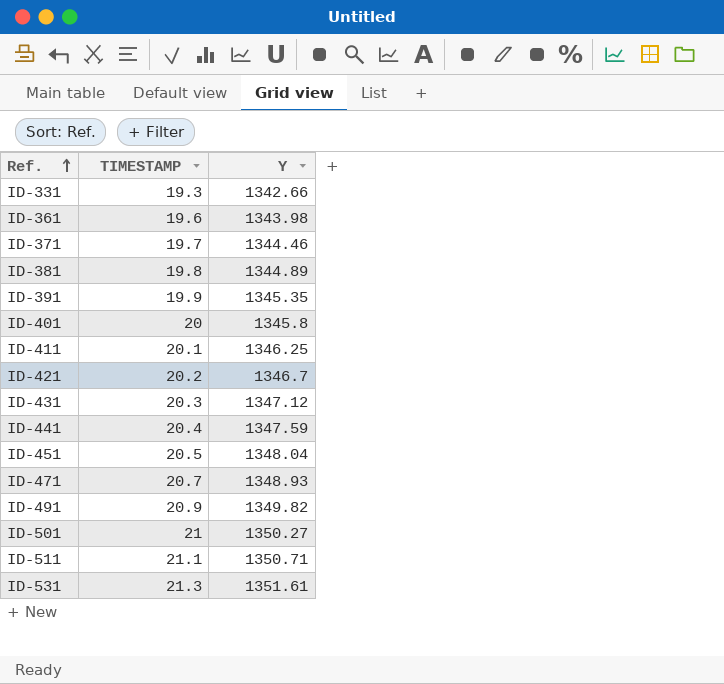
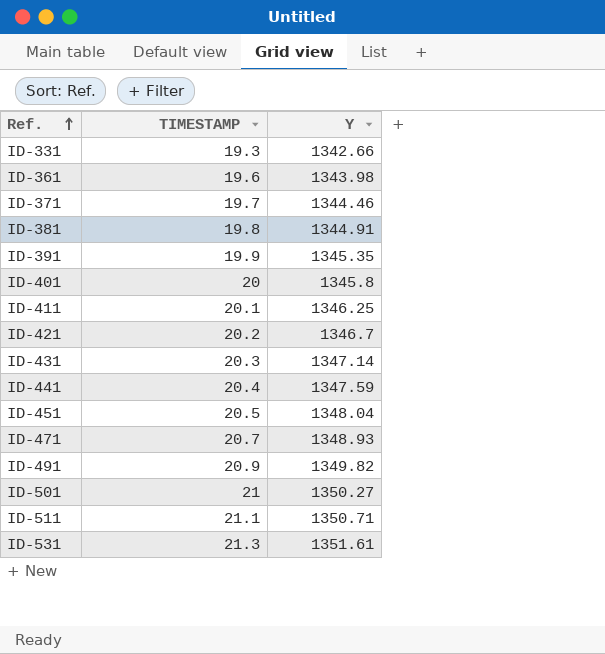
ID-381 | Y: 1344.89 -> 1344.91
ID-431 | Y: 1347.12 -> 1347.14

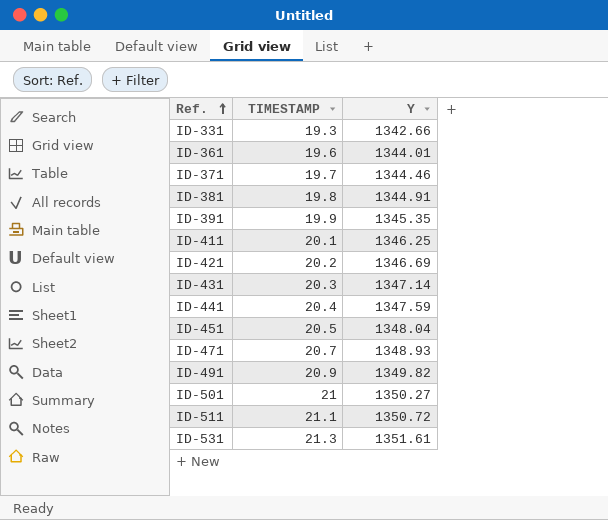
row ID-401: 20 | 1345.8 -> none
ID-361 | Y: 1343.98 -> 1344.01
ID-421 | Y: 1346.7 -> 1346.69
ID-511 | Y: 1350.71 -> 1350.72

